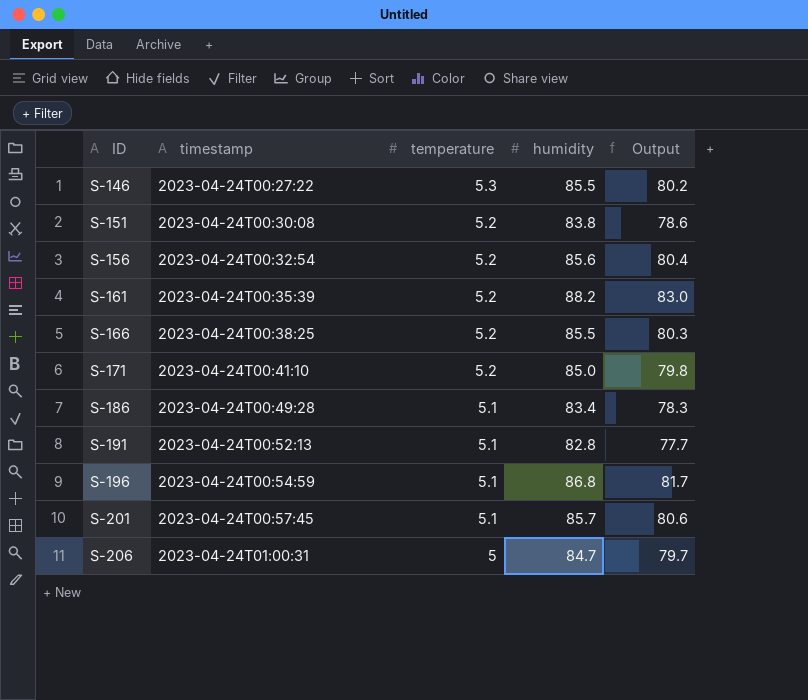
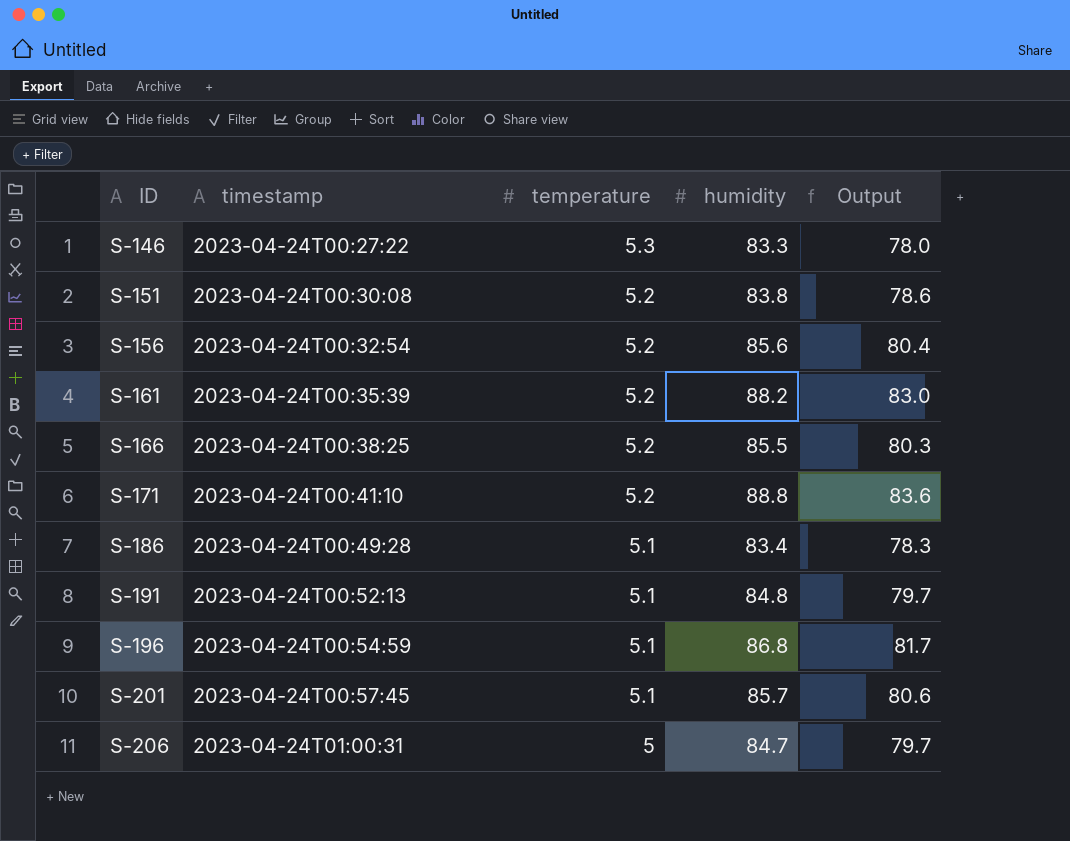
S-146 | humidity: 85.5 -> 83.3
S-146 | Output: 80.2 -> 78.0
S-171 | humidity: 85.0 -> 88.8
S-171 | Output: 79.8 -> 83.6
S-191 | humidity: 82.8 -> 84.8
S-191 | Output: 77.7 -> 79.7

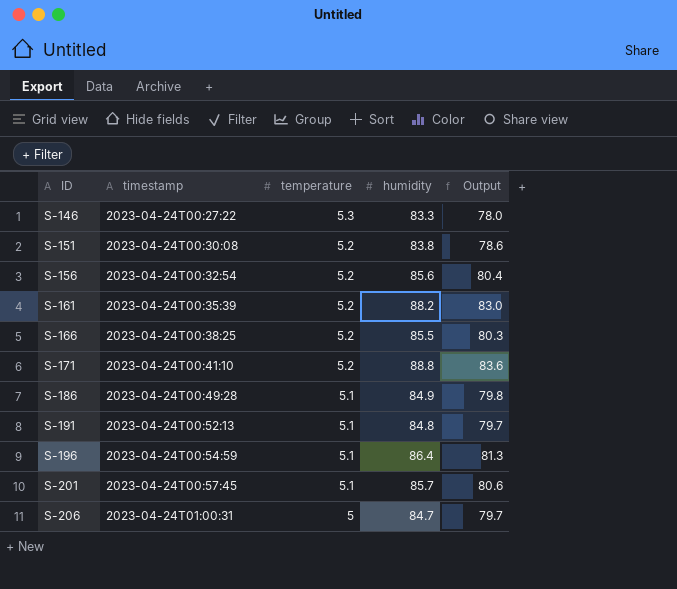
S-186 | humidity: 83.4 -> 84.9
S-186 | Output: 78.3 -> 79.8
S-196 | humidity: 86.8 -> 86.4
S-196 | Output: 81.7 -> 81.3

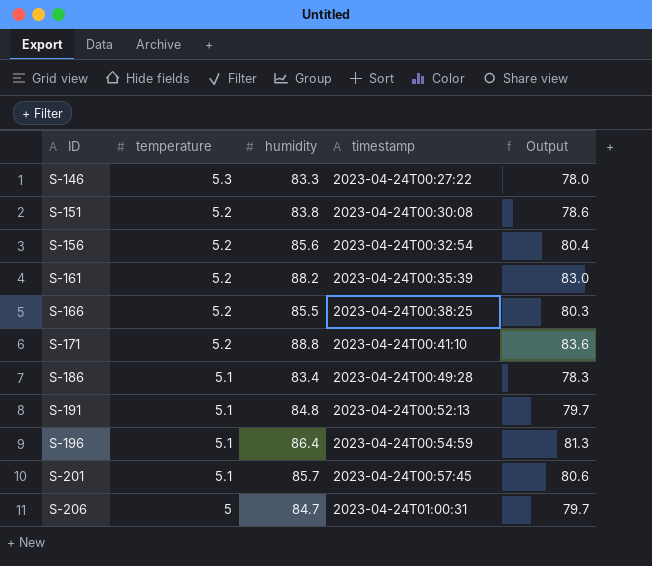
column timestamp | position: 2 -> 4
S-186 | humidity: 84.9 -> 83.4
S-186 | Output: 79.8 -> 78.3

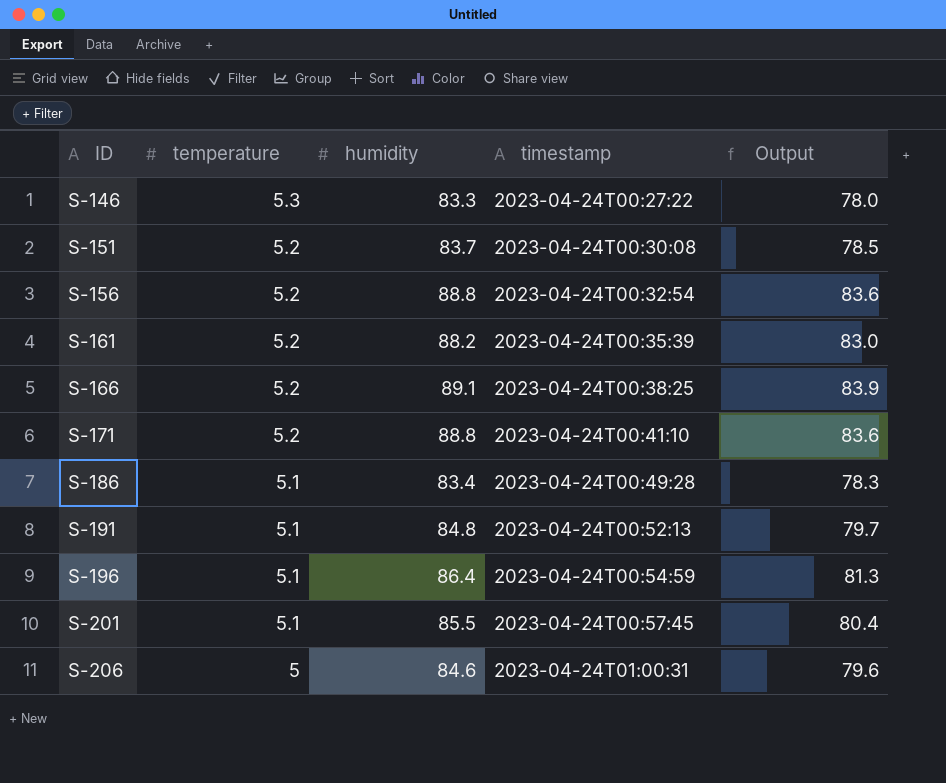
S-151 | humidity: 83.8 -> 83.7
S-151 | Output: 78.6 -> 78.5
S-156 | humidity: 85.6 -> 88.8
S-156 | Output: 80.4 -> 83.6
S-166 | humidity: 85.5 -> 89.1
S-166 | Output: 80.3 -> 83.9
S-201 | humidity: 85.7 -> 85.5
S-201 | Output: 80.6 -> 80.4
S-206 | humidity: 84.7 -> 84.6
S-206 | Output: 79.7 -> 79.6

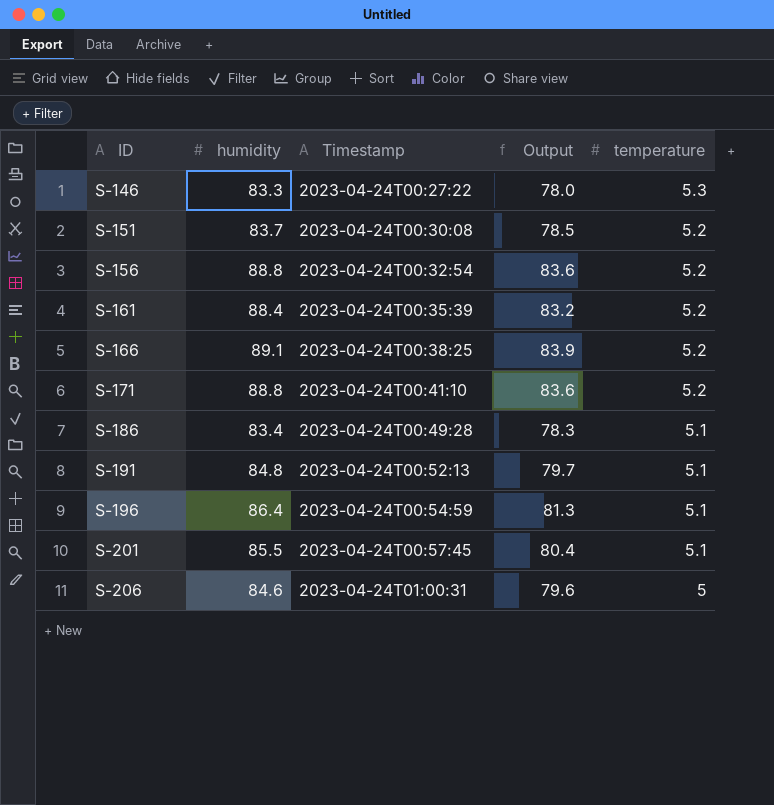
column name: timestamp -> Timestamp
column temperature | position: 2 -> 5
S-161 | humidity: 88.2 -> 88.4
S-161 | Output: 83.0 -> 83.2

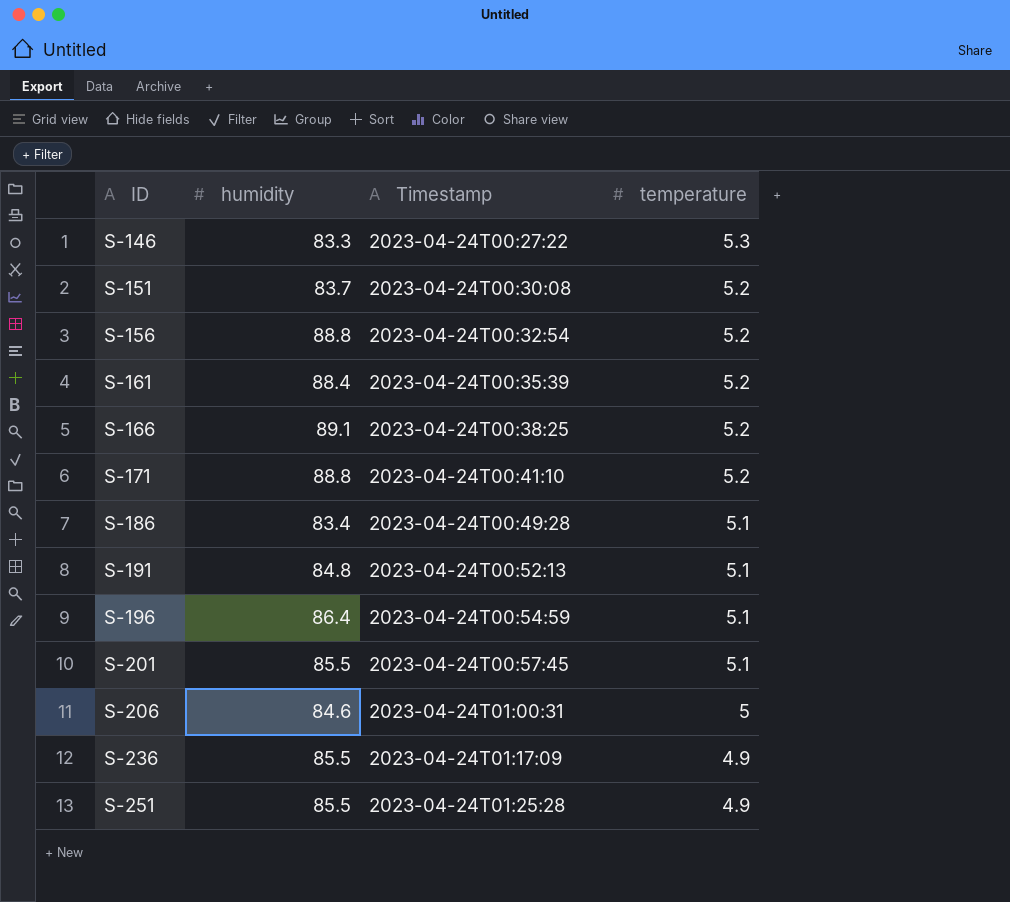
column Output | formula: [humidity] - [temperature] -> none
row S-236: none -> 85.5 | 2023-04-24T01:17:09 | 4.9
row S-251: none -> 85.5 | 2023-04-24T01:25:28 | 4.9

